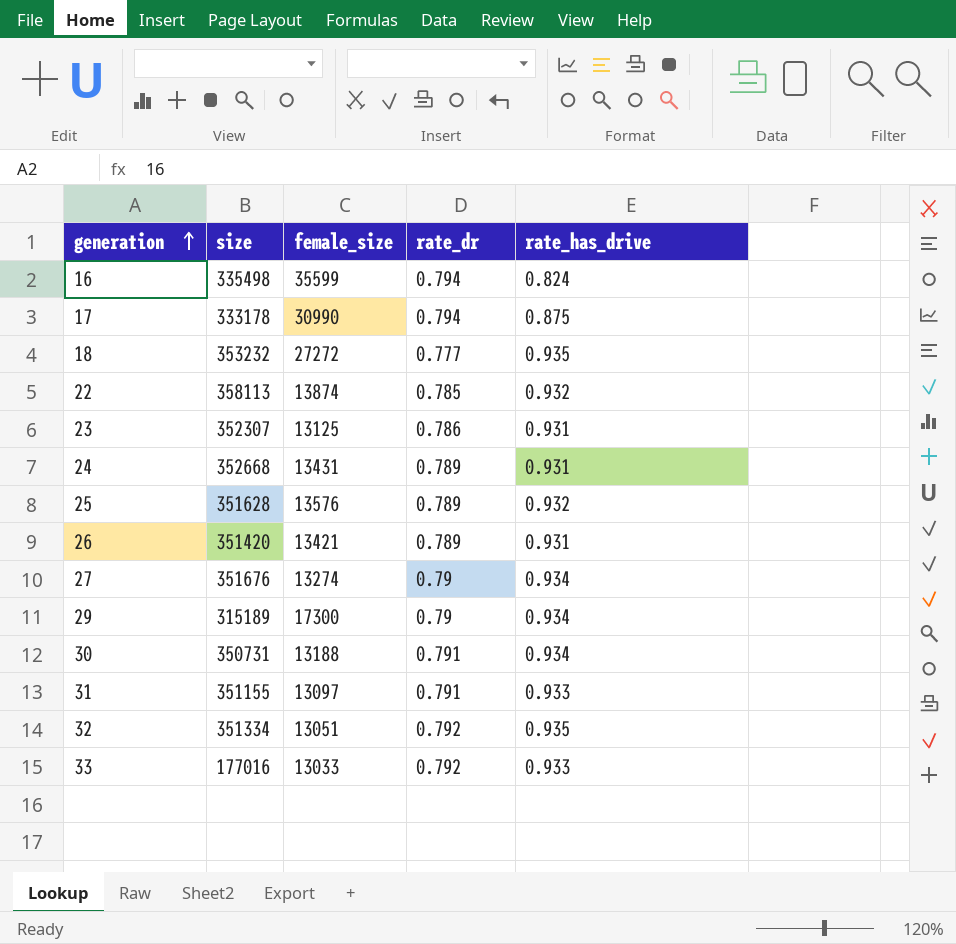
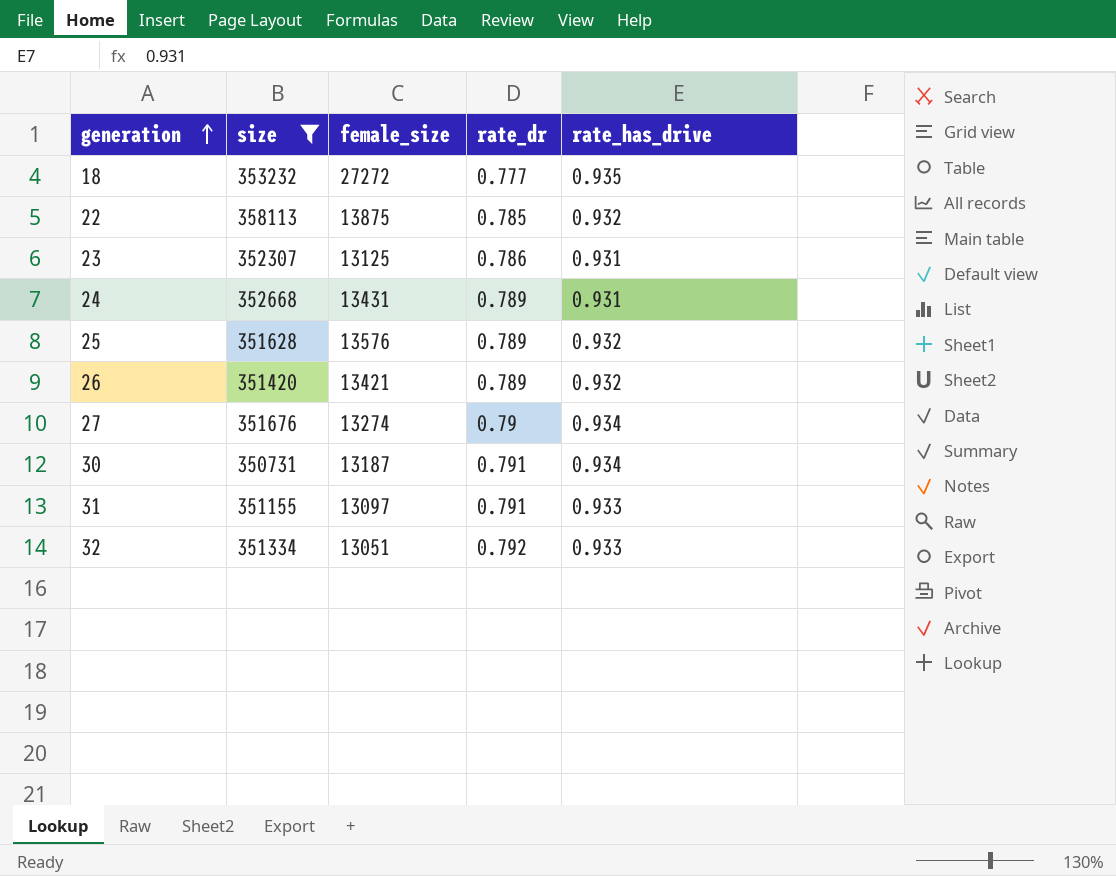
filter: none -> size >= 350731
22 | female_size: 13874 -> 13875
26 | rate_has_drive: 0.931 -> 0.932
30 | female_size: 13188 -> 13187
32 | rate_has_drive: 0.935 -> 0.933

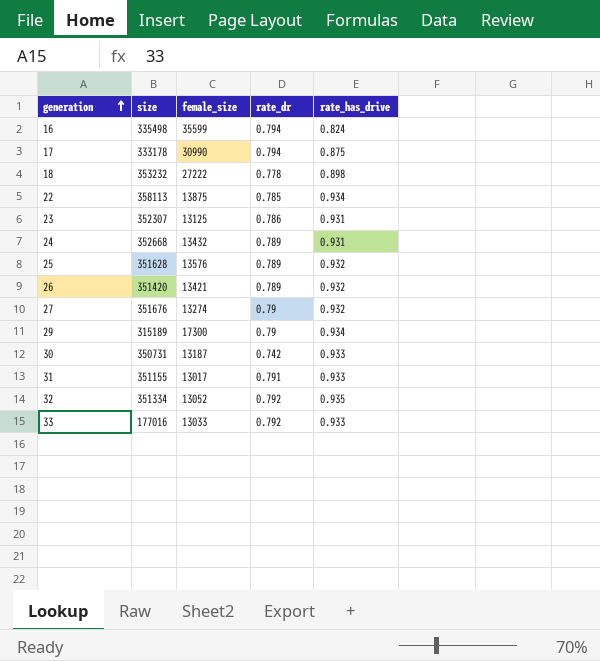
filter: size >= 350731 -> none
18 | female_size: 27272 -> 27222
18 | rate_dr: 0.777 -> 0.778
18 | rate_has_drive: 0.935 -> 0.898
22 | rate_has_drive: 0.932 -> 0.934
24 | female_size: 13431 -> 13432
27 | rate_has_drive: 0.934 -> 0.932
30 | rate_dr: 0.791 -> 0.742
30 | rate_has_drive: 0.934 -> 0.933
31 | female_size: 13097 -> 13017
32 | female_size: 13051 -> 13052
32 | rate_has_drive: 0.933 -> 0.935

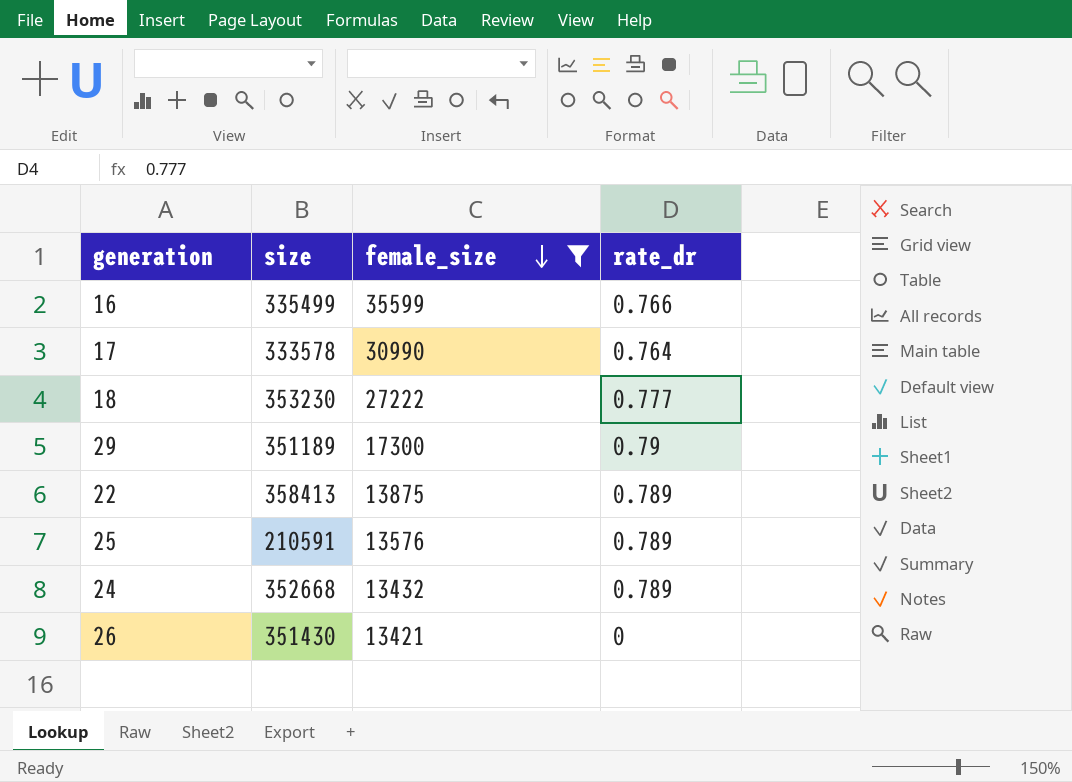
filter: none -> female_size >= 13421
row order: generation ascending -> female_size descending
column rate_has_drive | position: 5 -> none
16 | size: 335498 -> 335499
16 | rate_dr: 0.794 -> 0.766
17 | size: 333178 -> 333578
17 | rate_dr: 0.794 -> 0.764
18 | size: 353232 -> 353230
18 | rate_dr: 0.778 -> 0.777
29 | size: 315189 -> 351189
22 | size: 358113 -> 358413
22 | rate_dr: 0.785 -> 0.789
25 | size: 351628 -> 210591
26 | size: 351420 -> 351430
26 | rate_dr: 0.789 -> 0

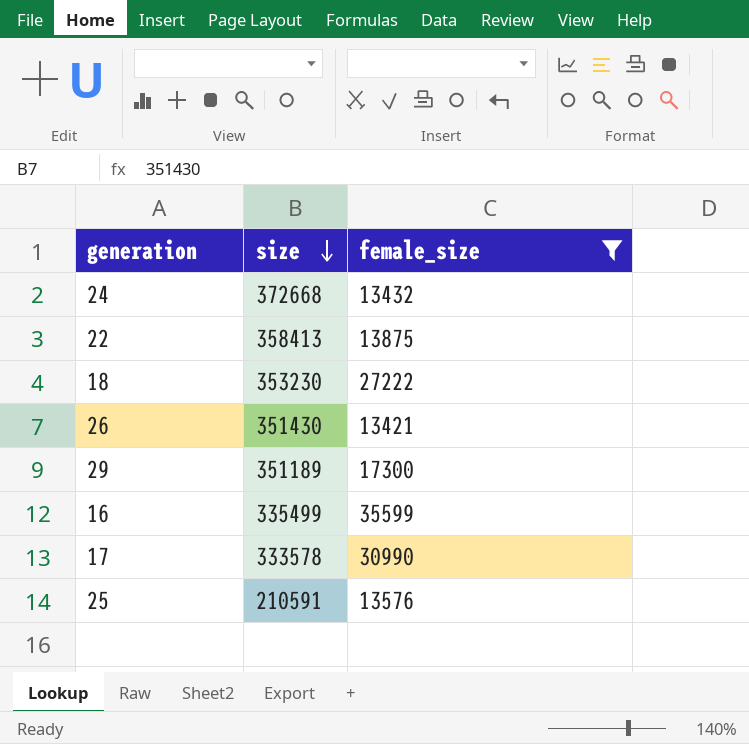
row order: female_size descending -> size descending
column rate_dr | position: 4 -> none
24 | size: 352668 -> 372668

